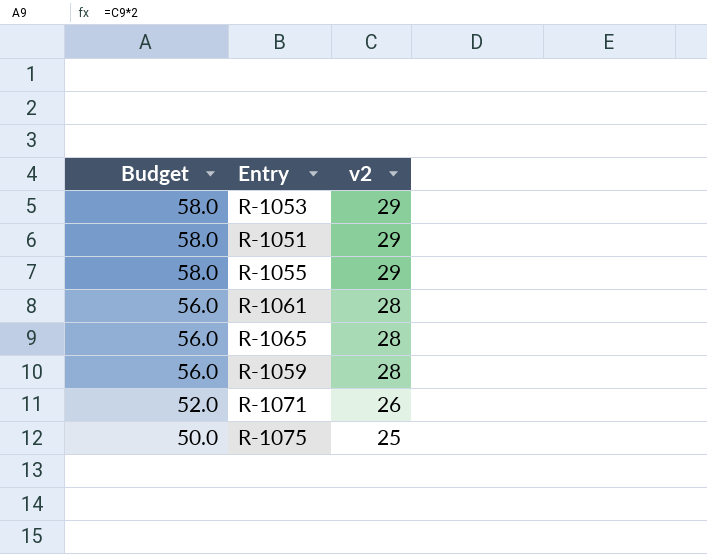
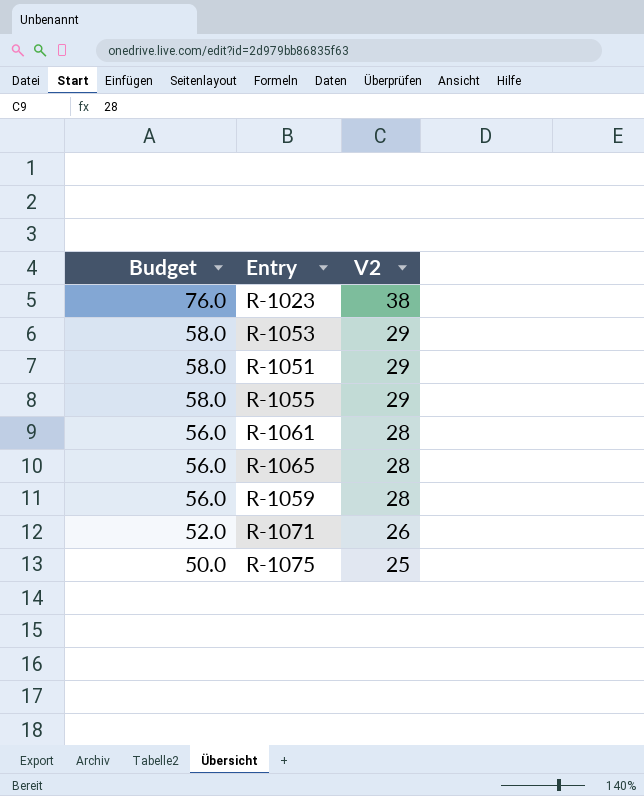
column name: v2 -> V2
row R-1023: none -> 76.0 | 38

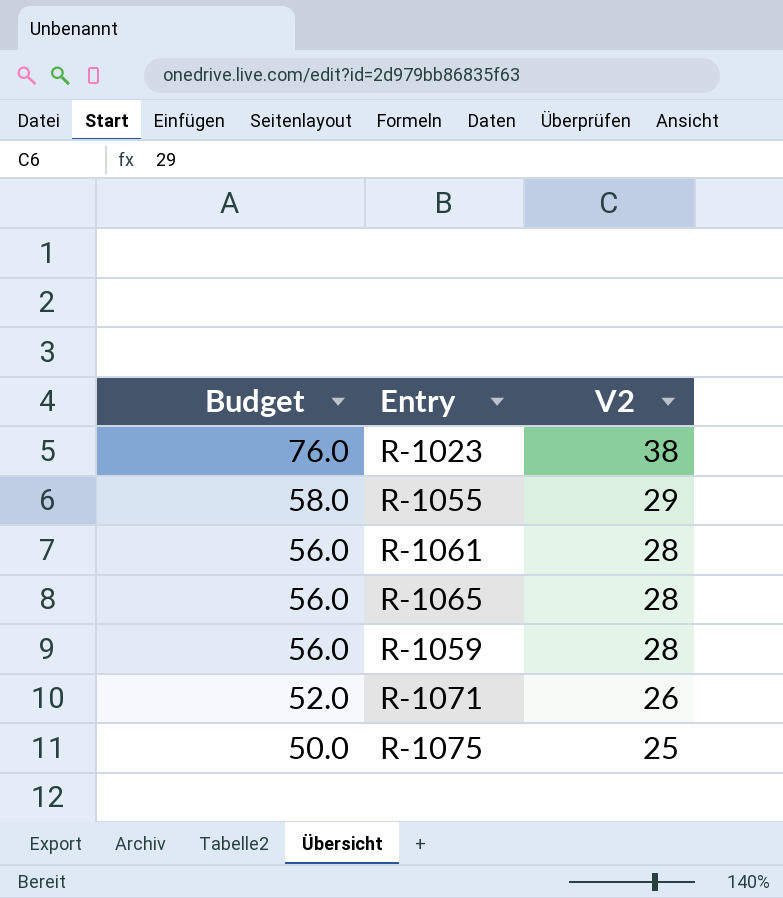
row R-1053: 58.0 | 29 -> none
row R-1051: 58.0 | 29 -> none

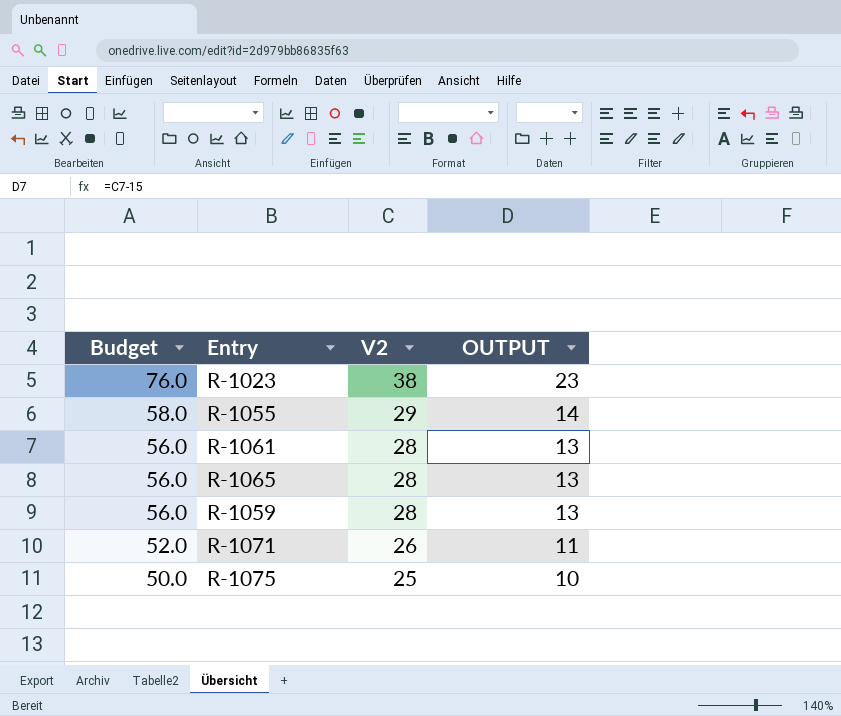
column OUTPUT | formula: none -> [V2] - 15

